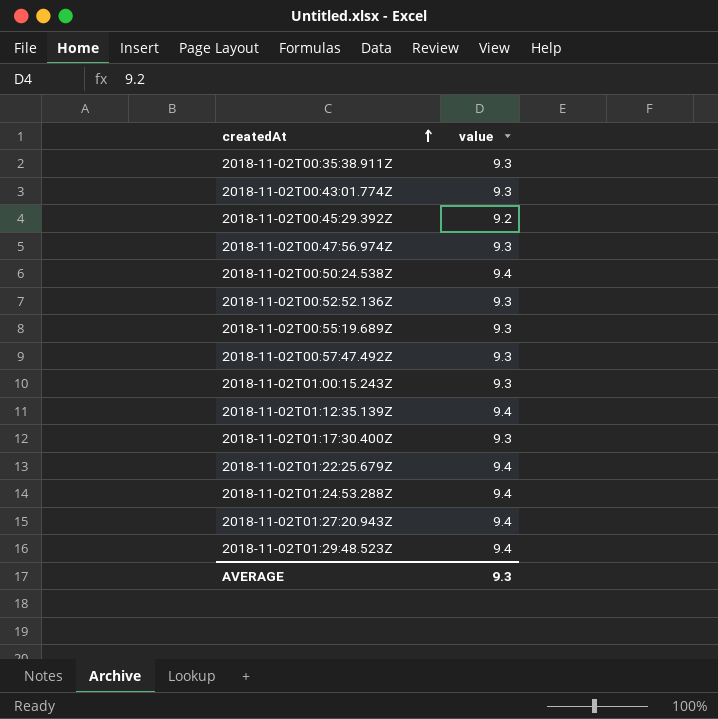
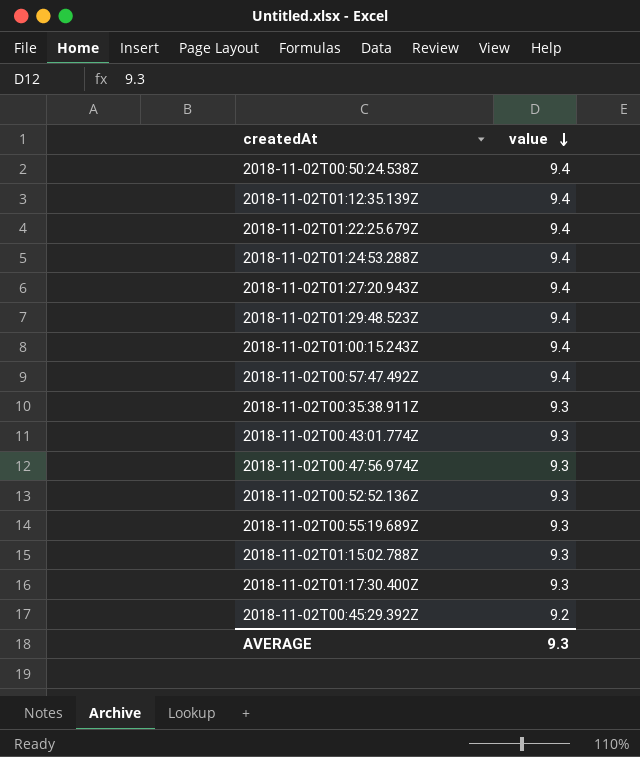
row order: createdAt ascending -> value descending
2018-11-02T01:00:15.243Z | value: 9.3 -> 9.4
2018-11-02T00:57:47.492Z | value: 9.3 -> 9.4
row 2018-11-02T01:15:02.788Z: none -> 9.3

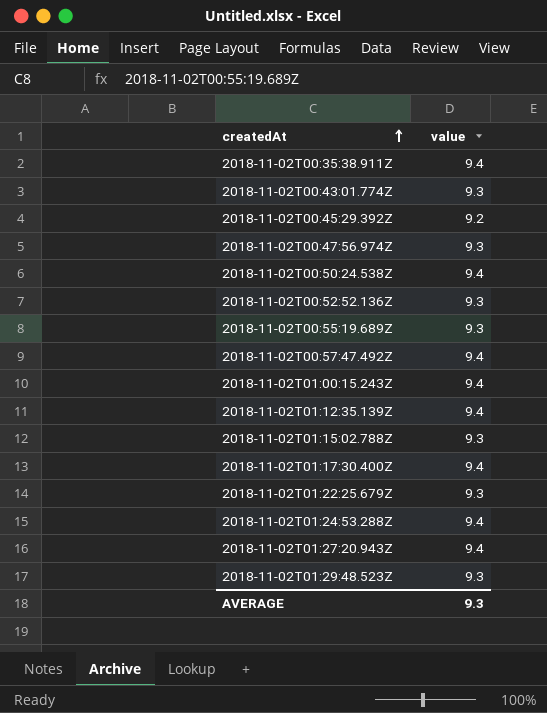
row order: value descending -> createdAt ascending
2018-11-02T00:35:38.911Z | value: 9.3 -> 9.4
2018-11-02T01:17:30.400Z | value: 9.3 -> 9.4
2018-11-02T01:22:25.679Z | value: 9.4 -> 9.3
2018-11-02T01:29:48.523Z | value: 9.4 -> 9.3

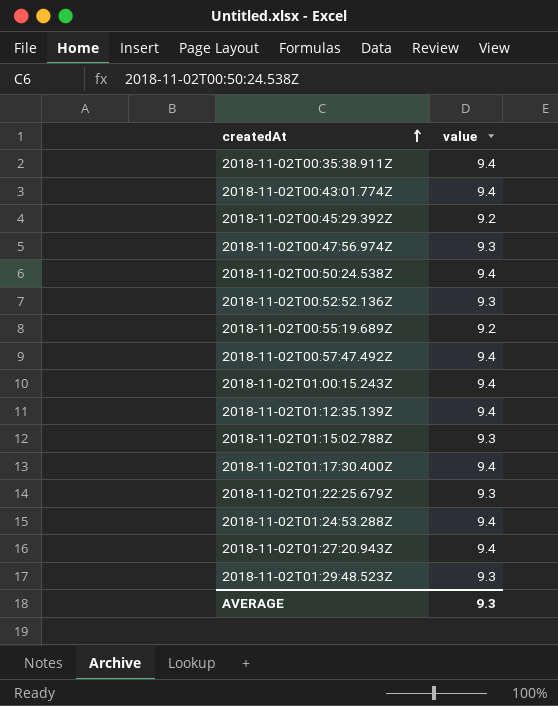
2018-11-02T00:43:01.774Z | value: 9.3 -> 9.4
2018-11-02T00:55:19.689Z | value: 9.3 -> 9.2

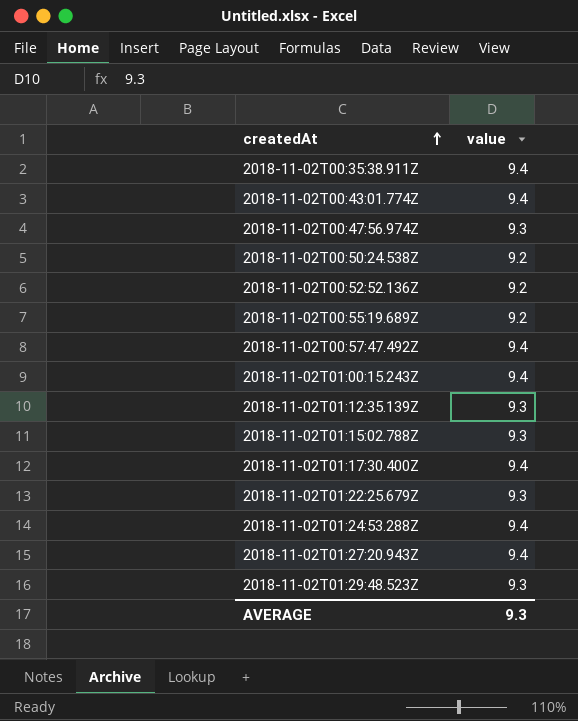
row 2018-11-02T00:45:29.392Z: 9.2 -> none
2018-11-02T00:50:24.538Z | value: 9.4 -> 9.2
2018-11-02T00:52:52.136Z | value: 9.3 -> 9.2
2018-11-02T01:12:35.139Z | value: 9.4 -> 9.3

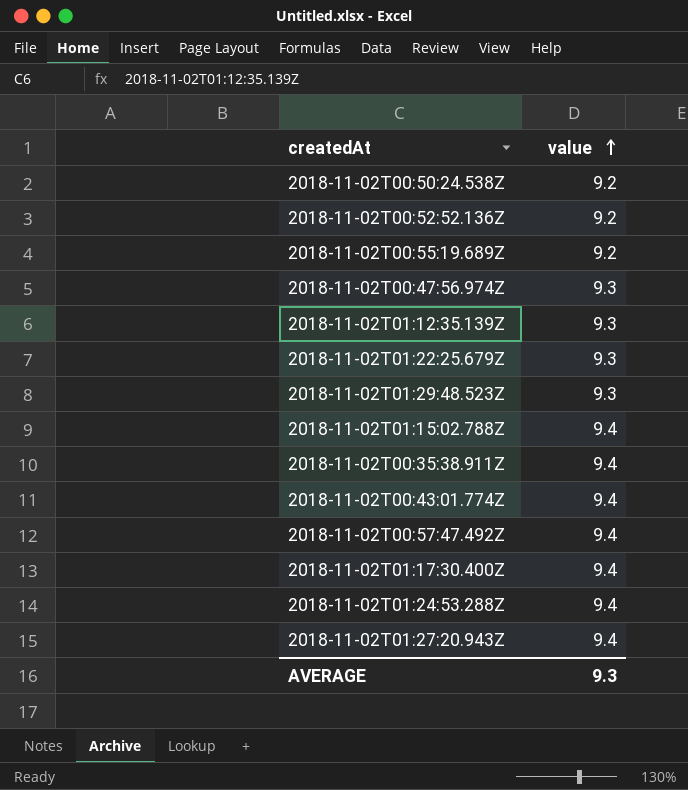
row order: createdAt ascending -> value ascending
row 2018-11-02T01:00:15.243Z: 9.4 -> none
2018-11-02T01:15:02.788Z | value: 9.3 -> 9.4

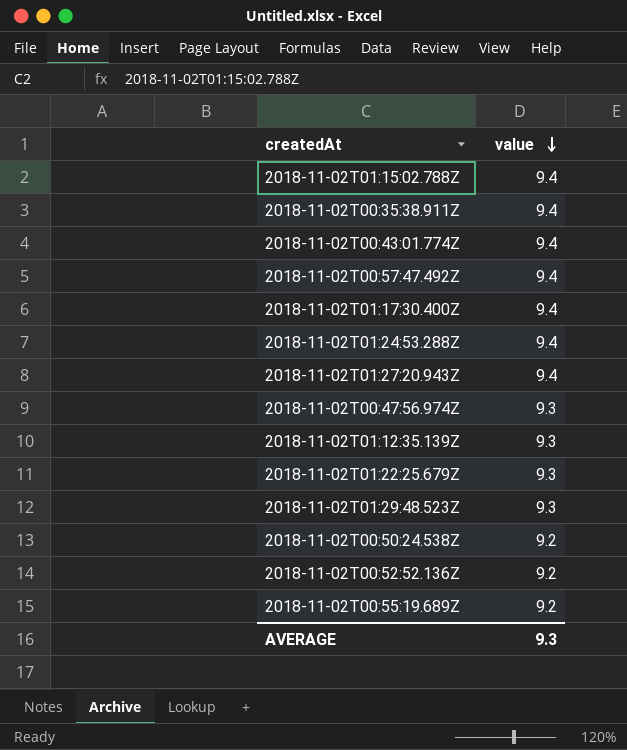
row order: value ascending -> value descending

